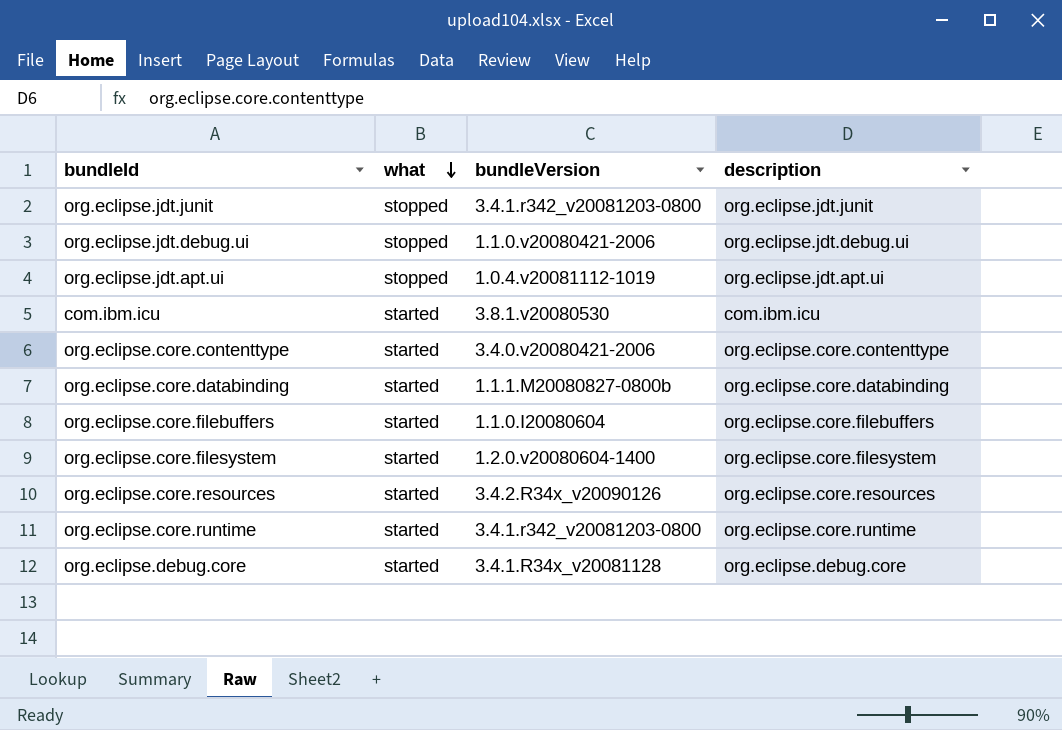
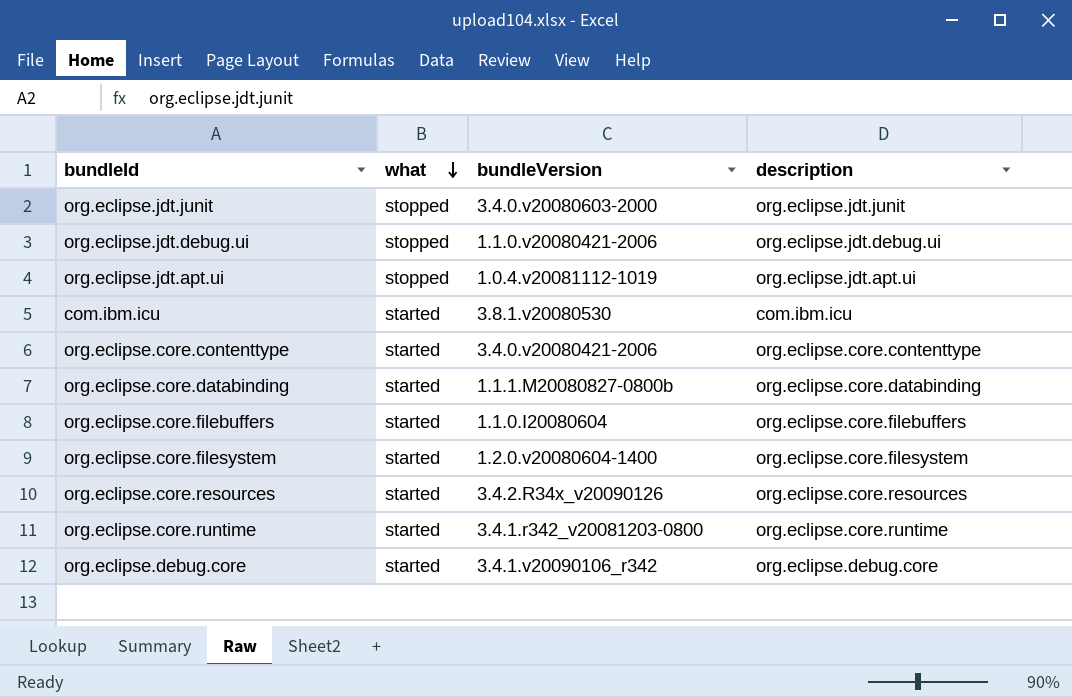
org.eclipse.jdt.junit | bundleVersion: 3.4.1.r342_v20081203-0800 -> 3.4.0.v20080603-2000
org.eclipse.debug.core | bundleVersion: 3.4.1.R34x_v20081128 -> 3.4.1.v20090106_r342

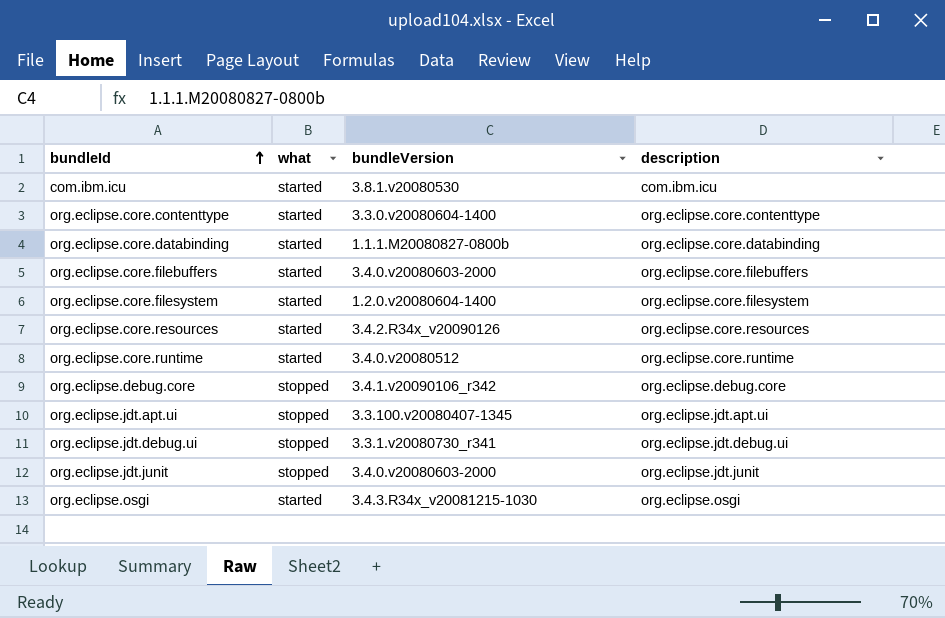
row order: what descending -> bundleId ascending
org.eclipse.core.contenttype | bundleVersion: 3.4.0.v20080421-2006 -> 3.3.0.v20080604-1400
org.eclipse.core.filebuffers | bundleVersion: 1.1.0.I20080604 -> 3.4.0.v20080603-2000
org.eclipse.core.runtime | bundleVersion: 3.4.1.r342_v20081203-0800 -> 3.4.0.v20080512
org.eclipse.debug.core | what: started -> stopped
org.eclipse.jdt.apt.ui | bundleVersion: 1.0.4.v20081112-1019 -> 3.3.100.v20080407-1345
org.eclipse.jdt.debug.ui | bundleVersion: 1.1.0.v20080421-2006 -> 3.3.1.v20080730_r341
row org.eclipse.osgi: none -> started | 3.4.3.R34x_v20081215-1030 | org.eclipse.osgi

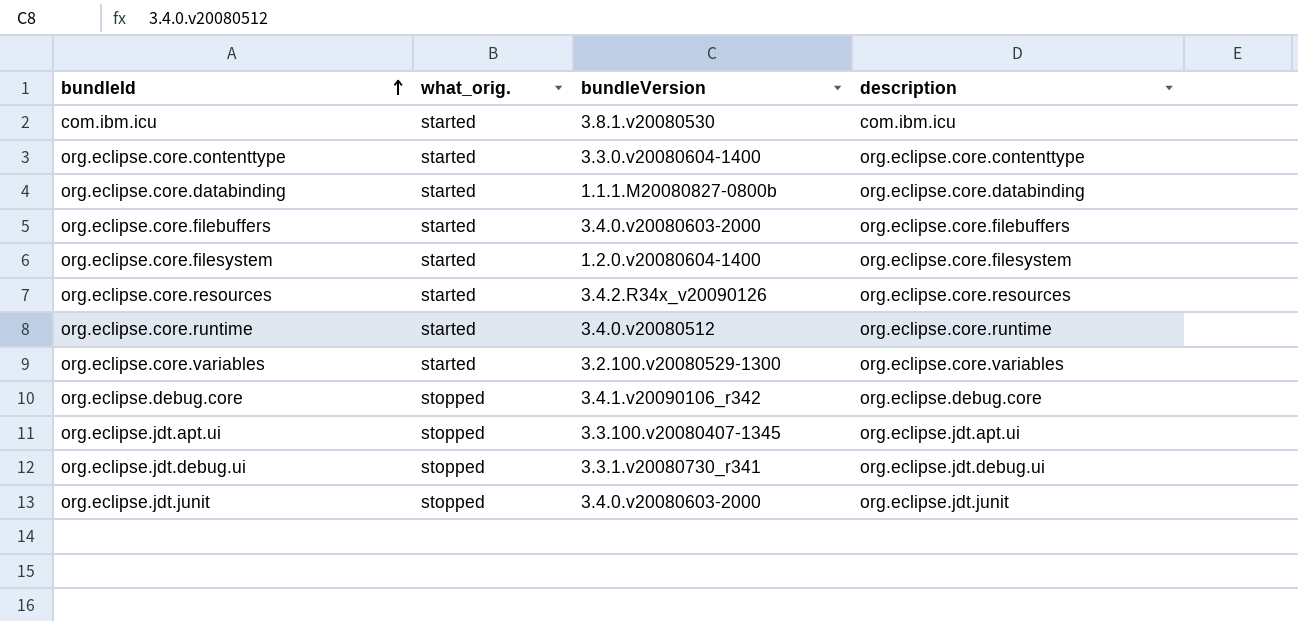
column name: what -> what_orig.
row org.eclipse.osgi: started | 3.4.3.R34x_v20081215-1030 | org.eclipse.osgi -> none
row org.eclipse.core.variables: none -> started | 3.2.100.v20080529-1300 | org.eclipse.core.variables

